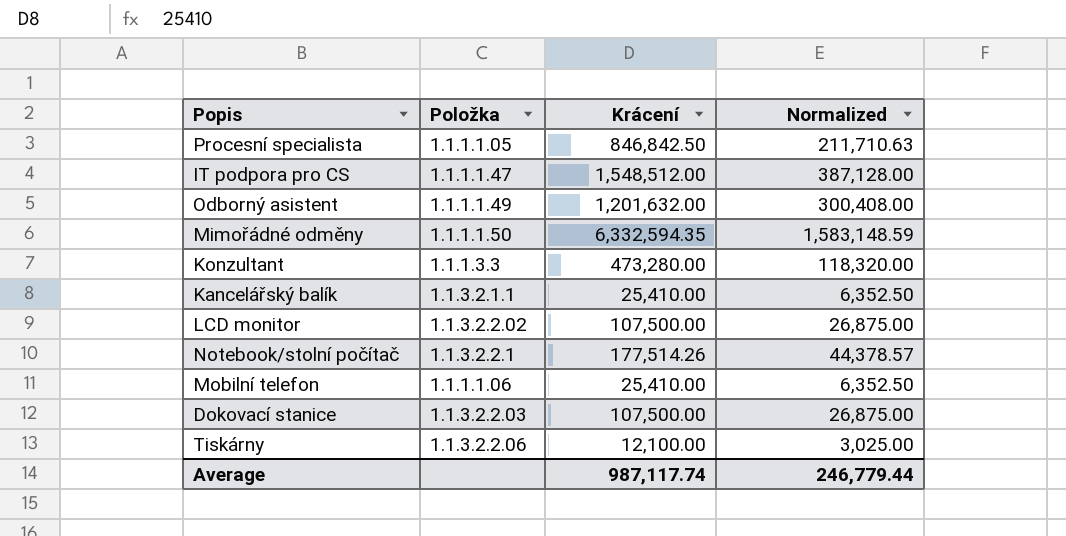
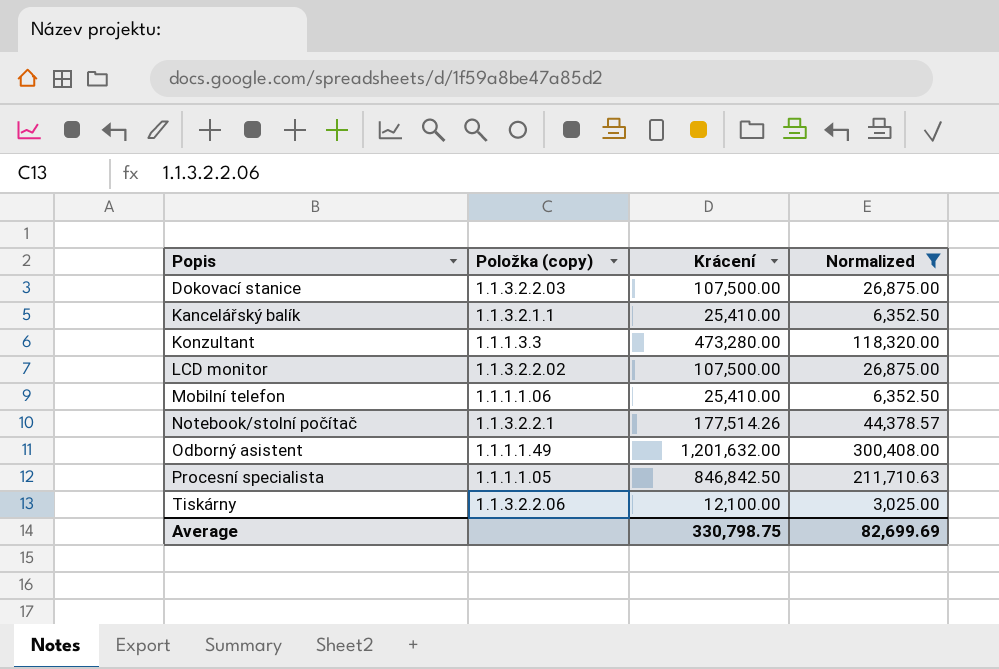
filter: none -> Normalized <= 300,408.00
row order: none -> Popis ascending
column name: Položka -> Položka (copy)
Average | Krácení: 987,117.74 -> 330,798.75
Average | Normalized: 246,779.44 -> 82,699.69

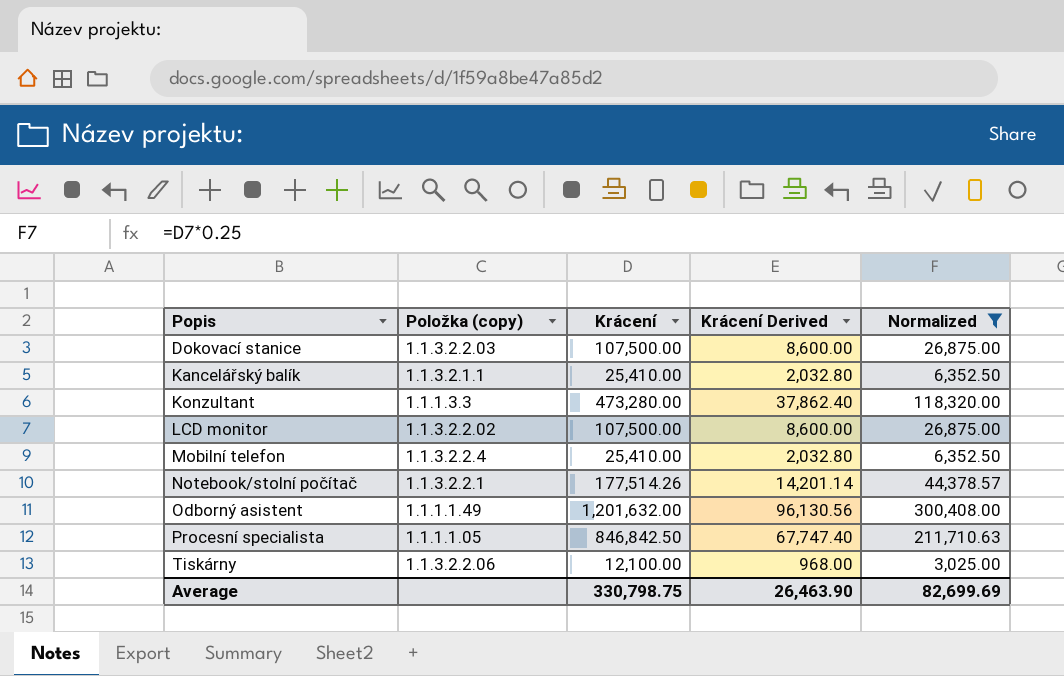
column Krácení Derived | formula: none -> [Krácení] * 0.08
Mobilní telefon | Položka (copy): 1.1.1.1.06 -> 1.1.3.2.2.4

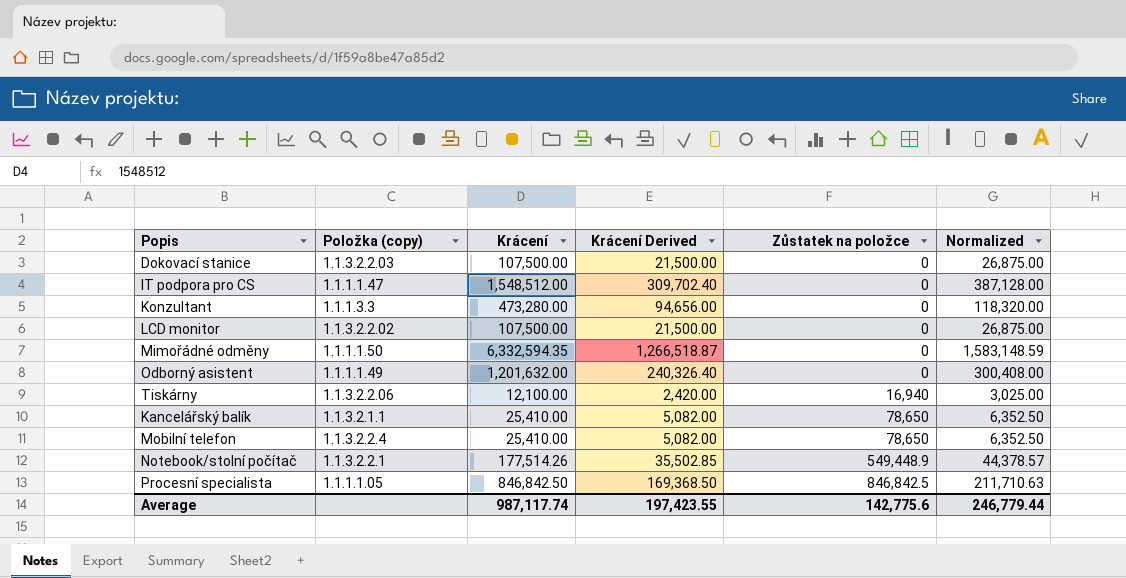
filter: Normalized <= 300,408.00 -> none
row order: Popis ascending -> Zůstatek na položce ascending
column Krácení Derived | formula: [Krácení] * 0.08 -> [Krácení] * 0.2
column Zůstatek na položce | position: none -> 5
Average | Krácení: 330,798.75 -> 987,117.74
Average | Krácení Derived: 26,463.90 -> 197,423.55
Average | Normalized: 82,699.69 -> 246,779.44

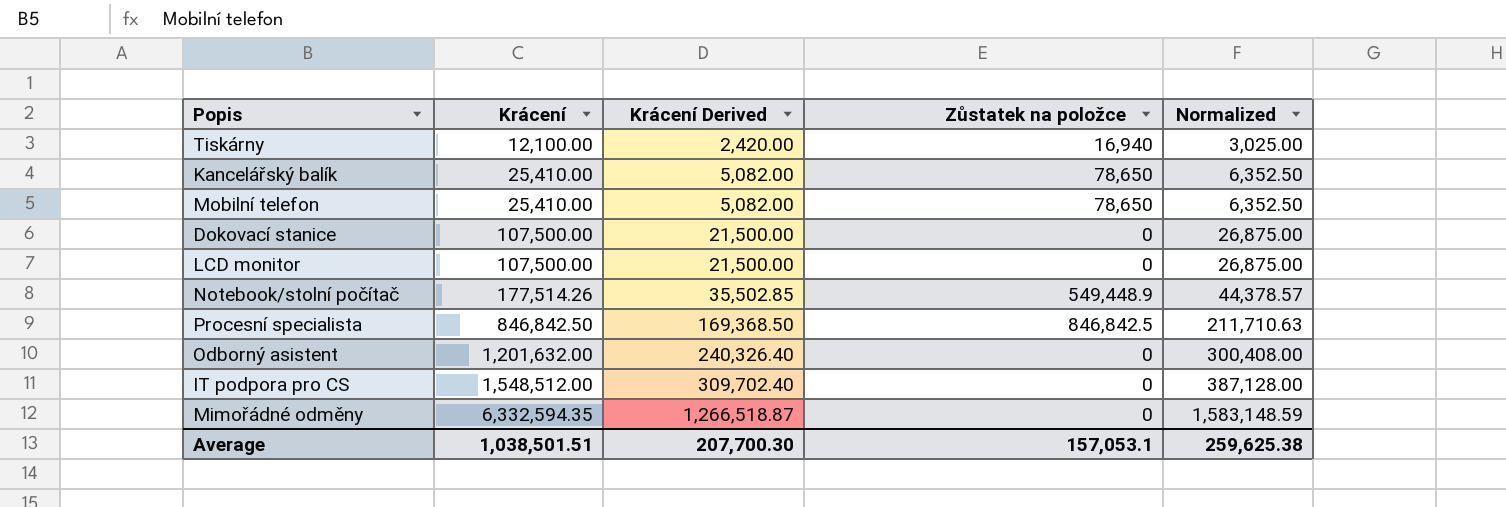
row order: Zůstatek na položce ascending -> Krácení ascending
column Položka (copy) | position: 2 -> none
row Konzultant: 1.1.1.3.3 | 473,280.00 | 94,656.00 | 0 | 118,320.00 -> none
Average | Krácení: 987,117.74 -> 1,038,501.51
Average | Krácení Derived: 197,423.55 -> 207,700.30
Average | Zůstatek na položce: 142,775.6 -> 157,053.1
Average | Normalized: 246,779.44 -> 259,625.38

